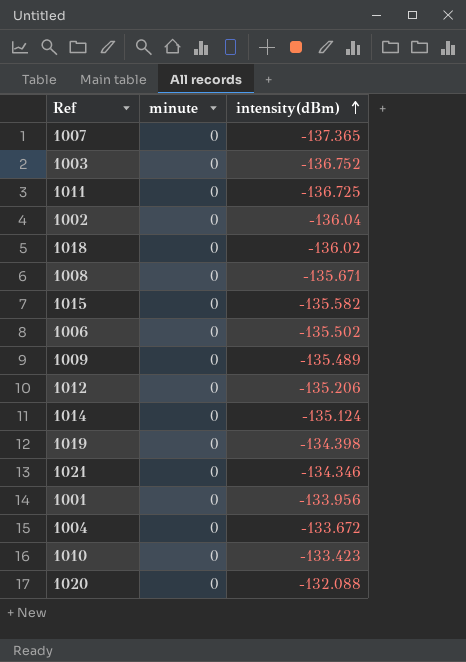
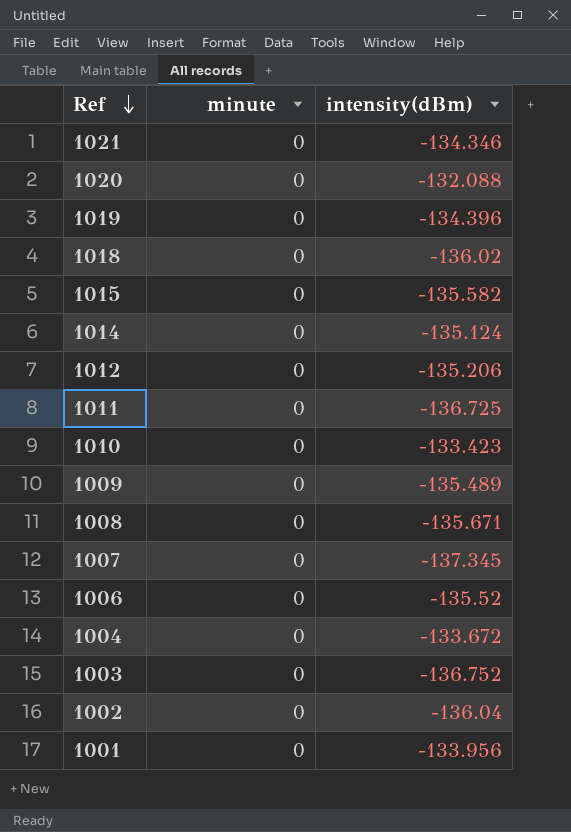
row order: intensity(dBm) ascending -> Ref descending
1019 | intensity(dBm): -134.398 -> -134.396
1007 | intensity(dBm): -137.365 -> -137.345
1006 | intensity(dBm): -135.502 -> -135.52

